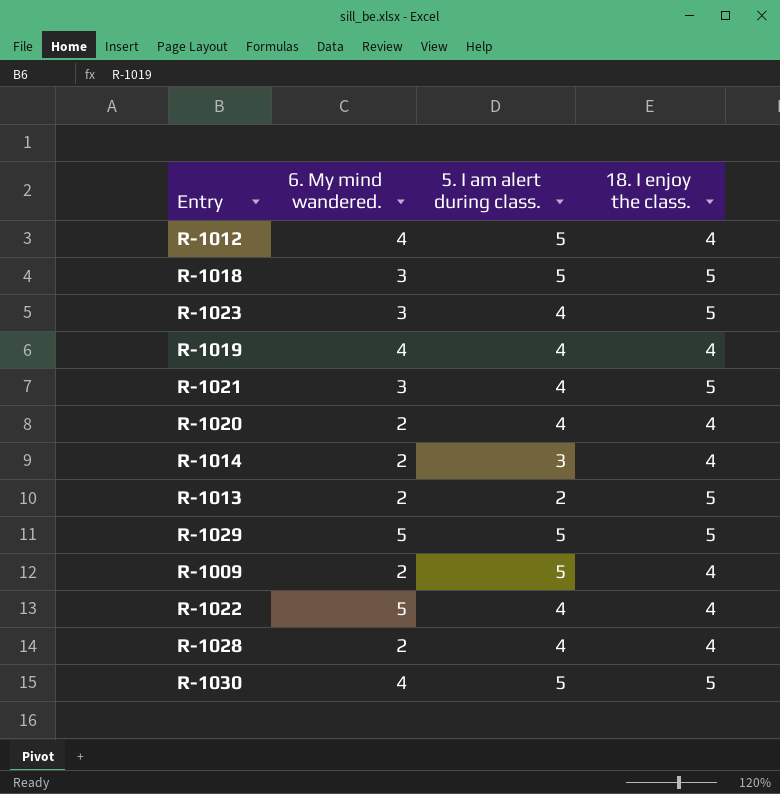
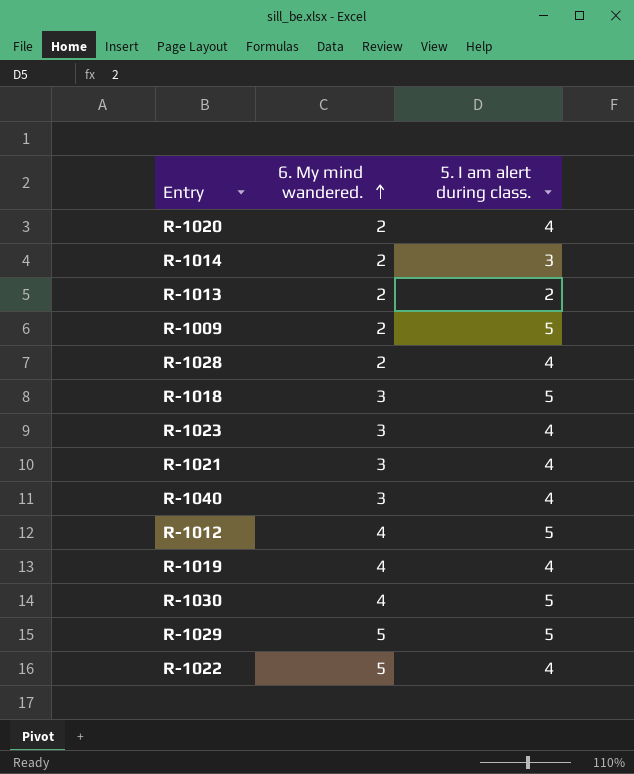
row order: none -> 6. My mind wandered. ascending
column 18. I enjoy the class. | position: 4 -> none
row R-1040: none -> 3 | 4

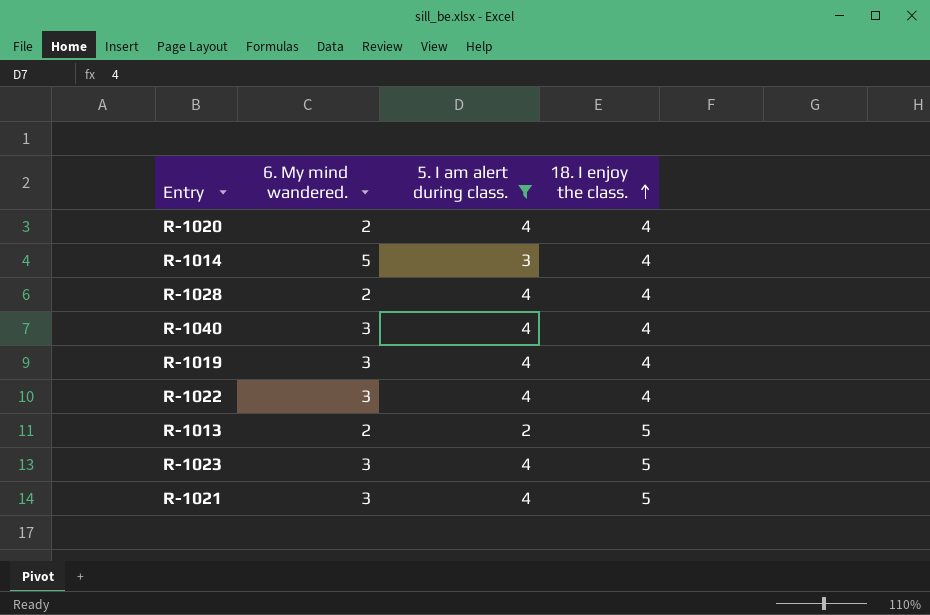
filter: none -> 5. I am alert during class. != 5
row order: 6. My mind wandered. ascending -> 18. I enjoy the class. ascending
column 18. I enjoy the class. | position: none -> 4
R-1014 | 6. My mind wandered.: 2 -> 5
R-1019 | 6. My mind wandered.: 4 -> 3
R-1022 | 6. My mind wandered.: 5 -> 3

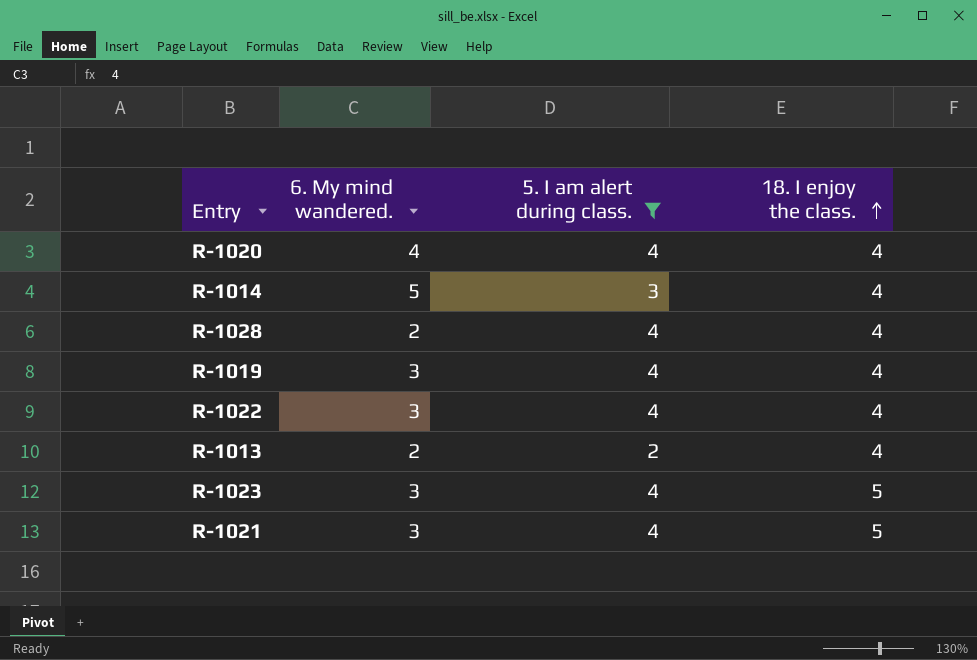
row R-1040: 3 | 4 | 4 -> none
R-1020 | 6. My mind wandered.: 2 -> 4
R-1013 | 18. I enjoy the class.: 5 -> 4

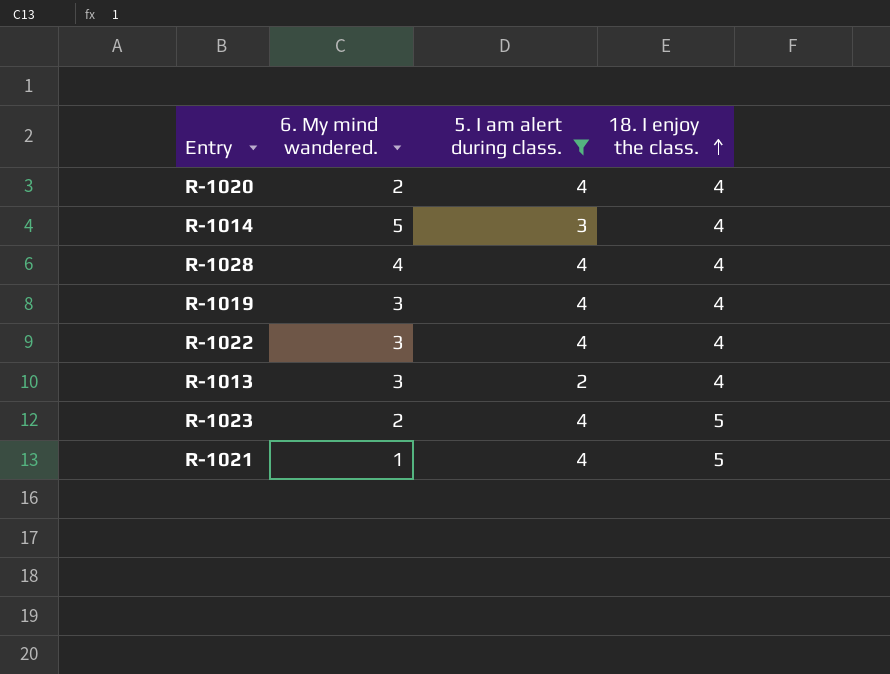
R-1020 | 6. My mind wandered.: 4 -> 2
R-1028 | 6. My mind wandered.: 2 -> 4
R-1013 | 6. My mind wandered.: 2 -> 3
R-1023 | 6. My mind wandered.: 3 -> 2
R-1021 | 6. My mind wandered.: 3 -> 1

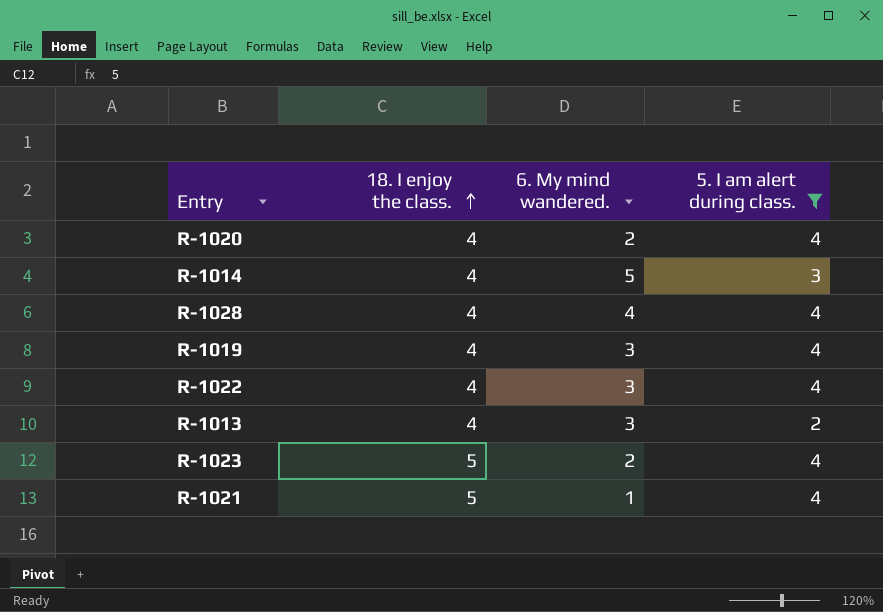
column 18. I enjoy the class. | position: 4 -> 2

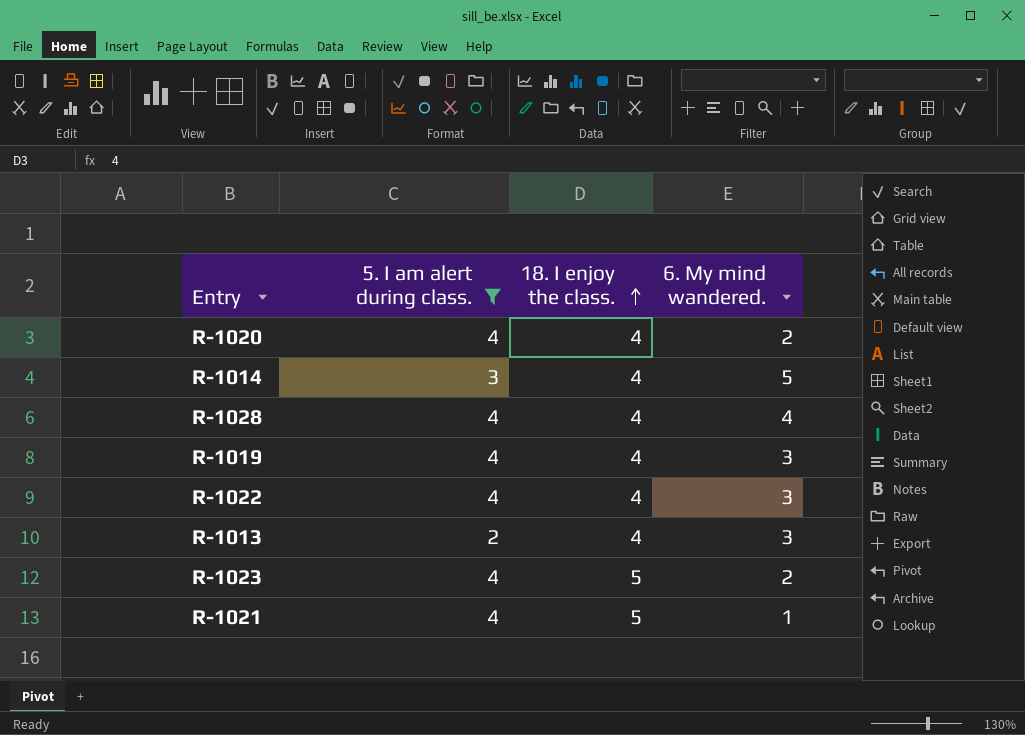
column 5. I am alert during class. | position: 4 -> 2

